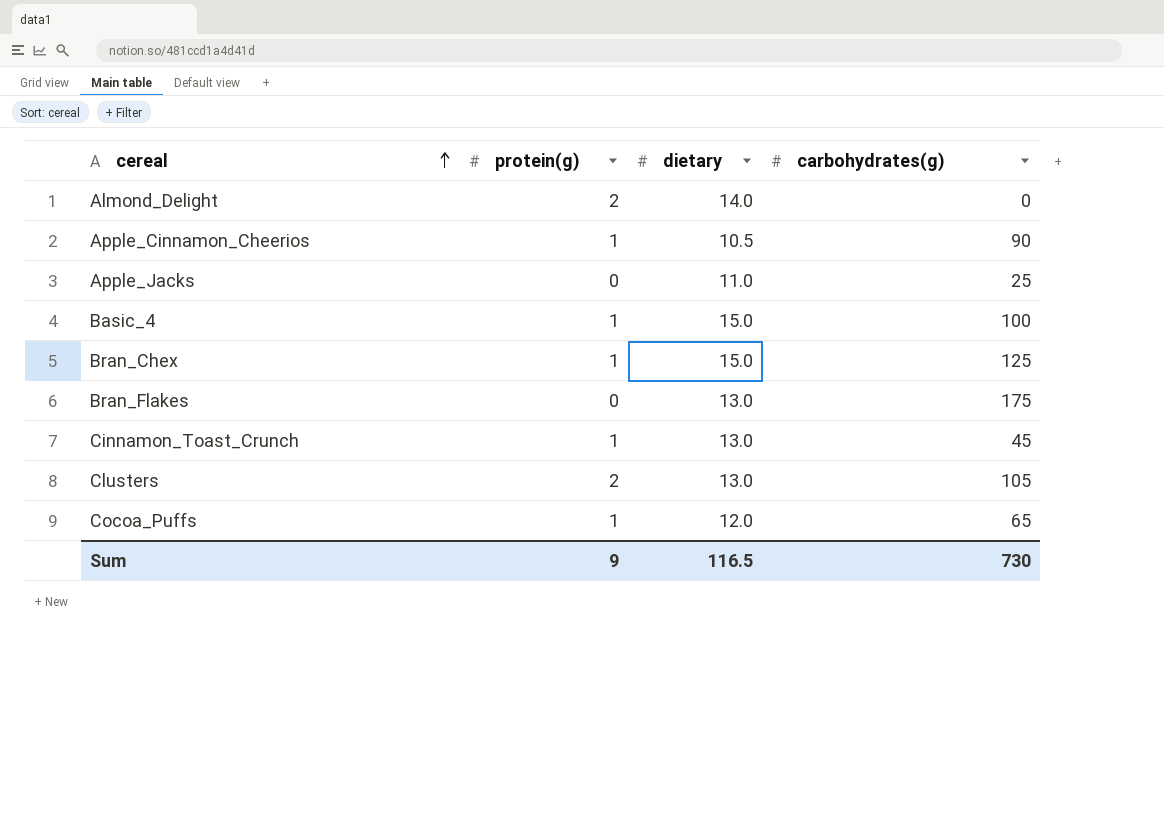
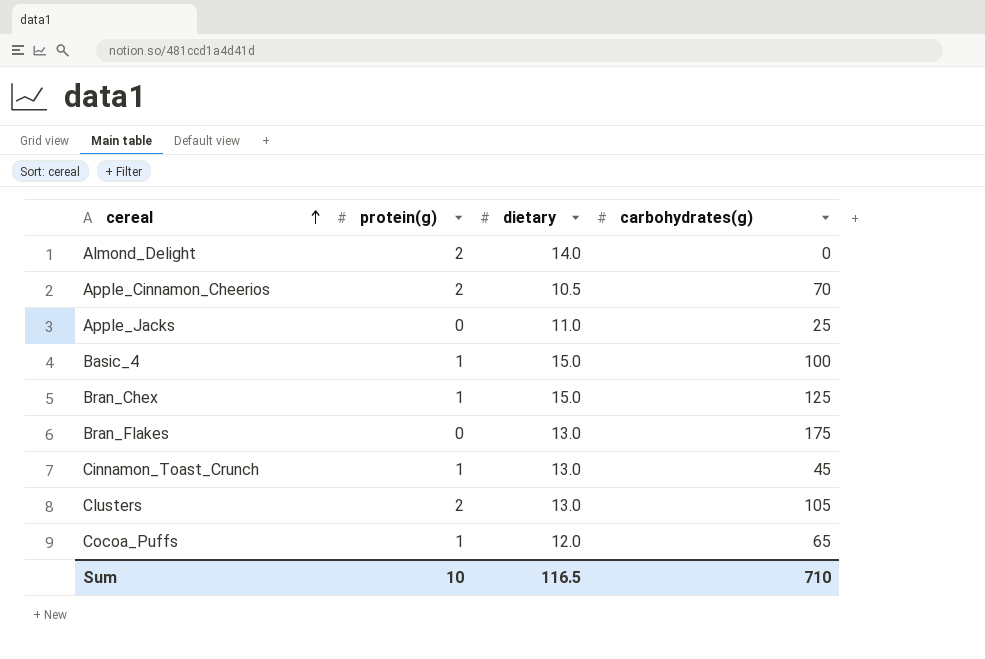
Apple_Cinnamon_Cheerios | protein(g): 1 -> 2
Apple_Cinnamon_Cheerios | carbohydrates(g): 90 -> 70
Sum | protein(g): 9 -> 10
Sum | carbohydrates(g): 730 -> 710

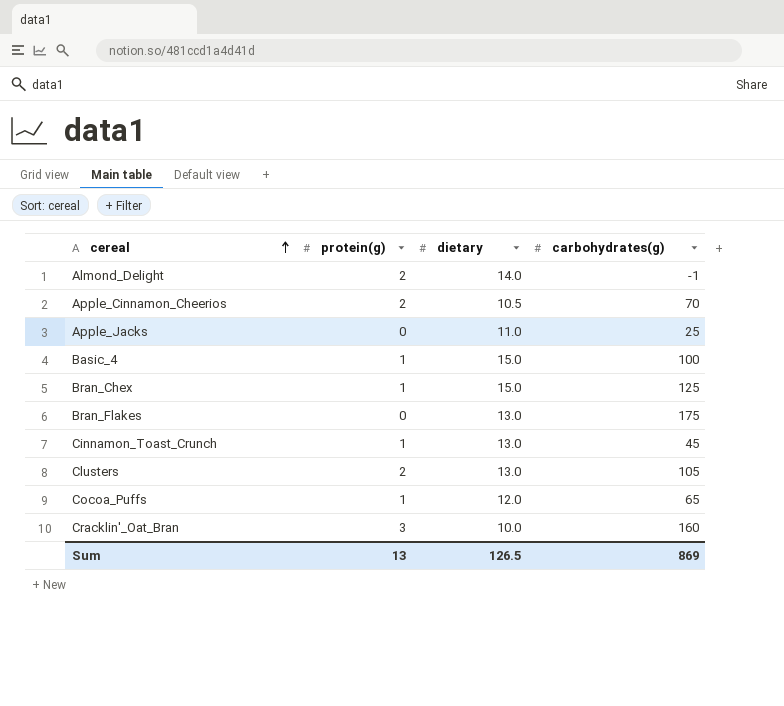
Almond_Delight | carbohydrates(g): 0 -> -1
row Cracklin'_Oat_Bran: none -> 3 | 10.0 | 160
Sum | protein(g): 10 -> 13
Sum | dietary: 116.5 -> 126.5
Sum | carbohydrates(g): 710 -> 869

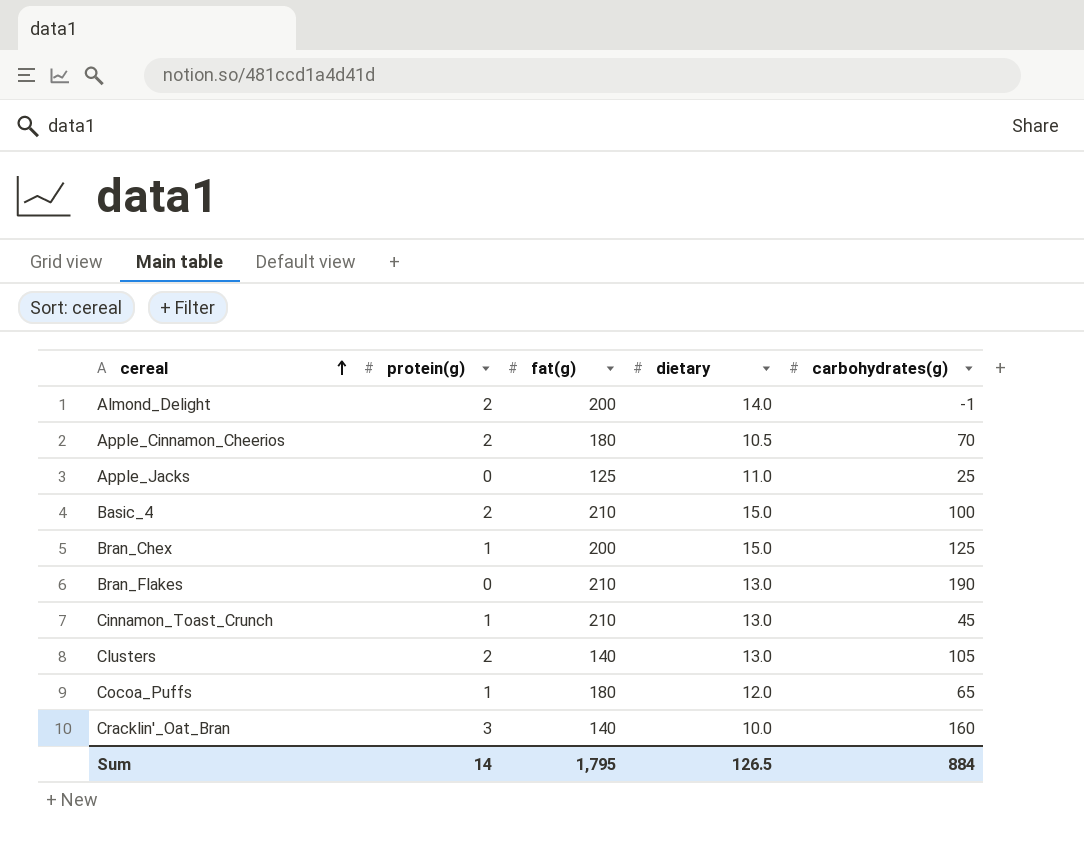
column fat(g) | position: none -> 3
Basic_4 | protein(g): 1 -> 2
Bran_Flakes | carbohydrates(g): 175 -> 190
Sum | protein(g): 13 -> 14
Sum | carbohydrates(g): 869 -> 884

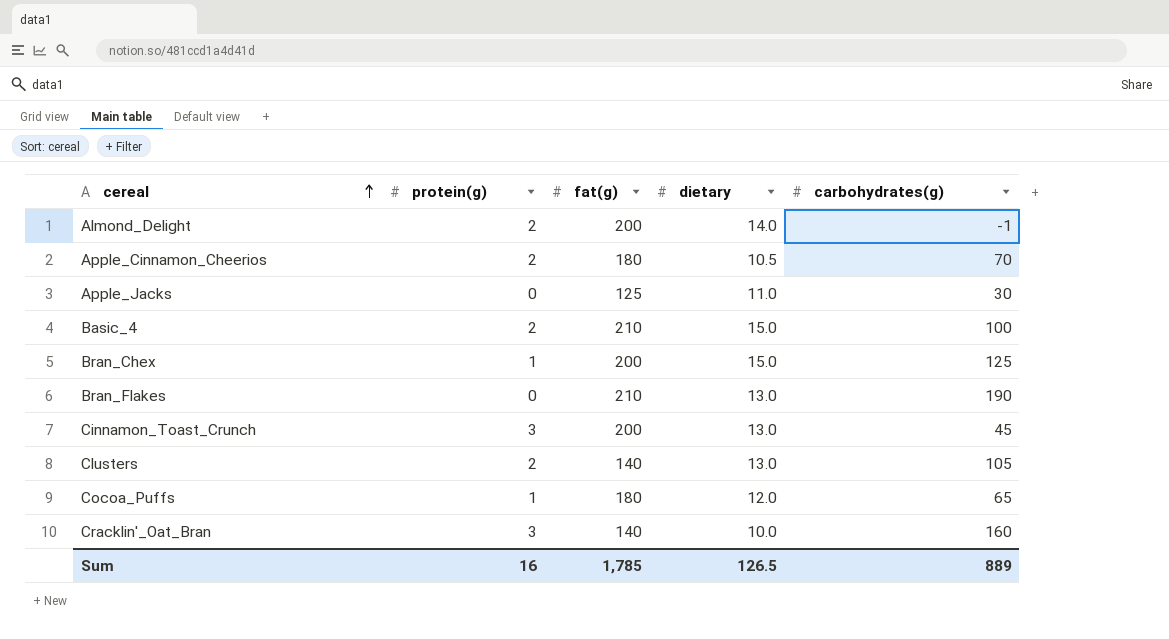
Apple_Jacks | carbohydrates(g): 25 -> 30
Cinnamon_Toast_Crunch | protein(g): 1 -> 3
Cinnamon_Toast_Crunch | fat(g): 210 -> 200
Sum | protein(g): 14 -> 16
Sum | fat(g): 1,795 -> 1,785
Sum | carbohydrates(g): 884 -> 889

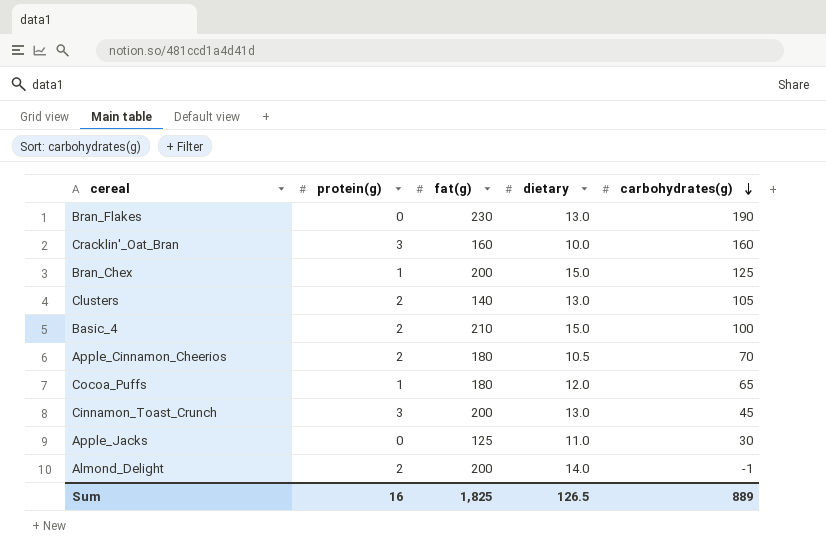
row order: cereal ascending -> carbohydrates(g) descending
Bran_Flakes | fat(g): 210 -> 230
Cracklin'_Oat_Bran | fat(g): 140 -> 160
Sum | fat(g): 1,785 -> 1,825

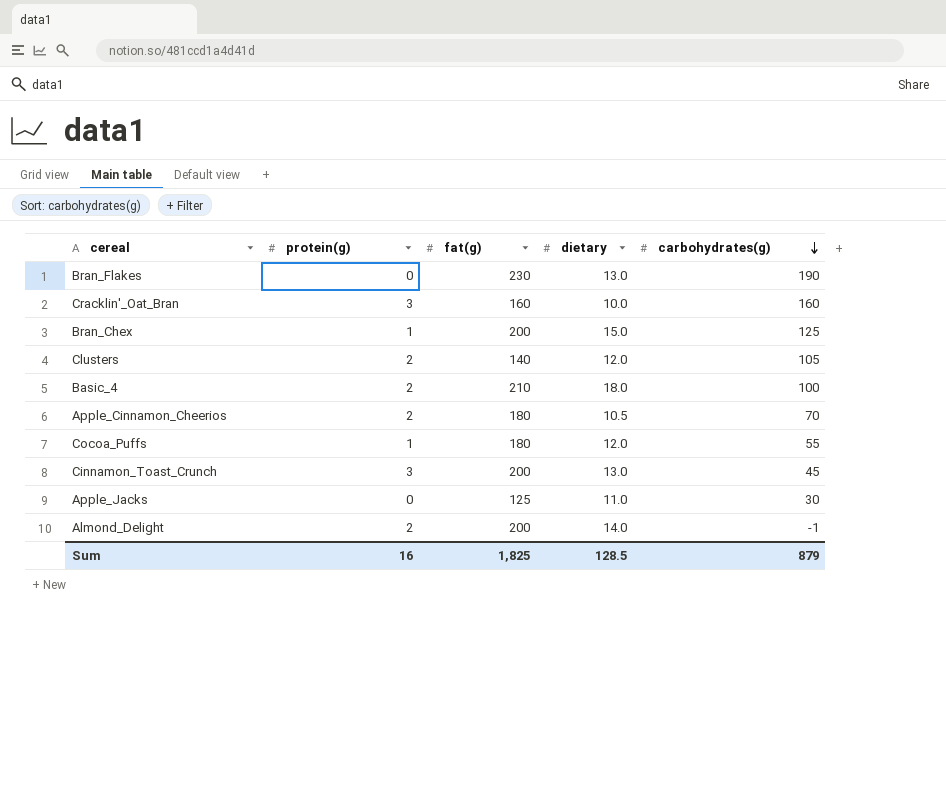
Clusters | dietary: 13.0 -> 12.0
Basic_4 | dietary: 15.0 -> 18.0
Cocoa_Puffs | carbohydrates(g): 65 -> 55
Sum | dietary: 126.5 -> 128.5
Sum | carbohydrates(g): 889 -> 879

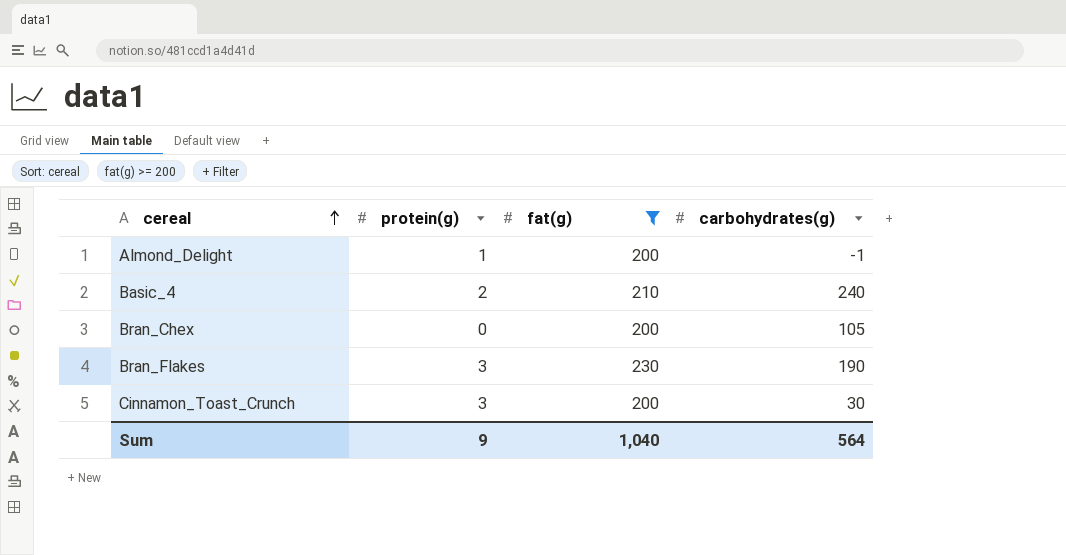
filter: none -> fat(g) >= 200
row order: carbohydrates(g) descending -> cereal ascending
column dietary | position: 4 -> none
Almond_Delight | protein(g): 2 -> 1
Basic_4 | carbohydrates(g): 100 -> 240
Bran_Chex | protein(g): 1 -> 0
Bran_Chex | carbohydrates(g): 125 -> 105
Bran_Flakes | protein(g): 0 -> 3
Cinnamon_Toast_Crunch | carbohydrates(g): 45 -> 30
Sum | protein(g): 16 -> 9
Sum | fat(g): 1,825 -> 1,040
Sum | carbohydrates(g): 879 -> 564

